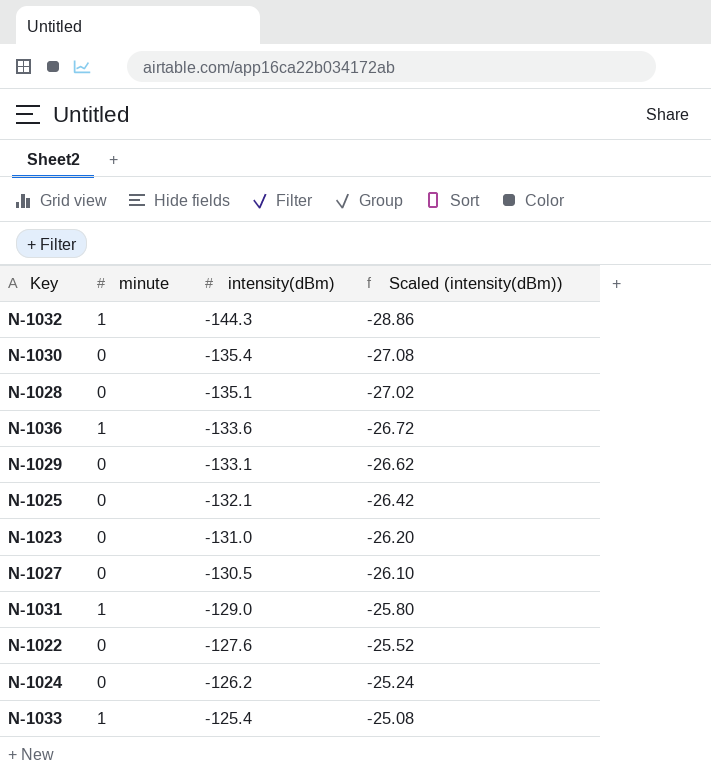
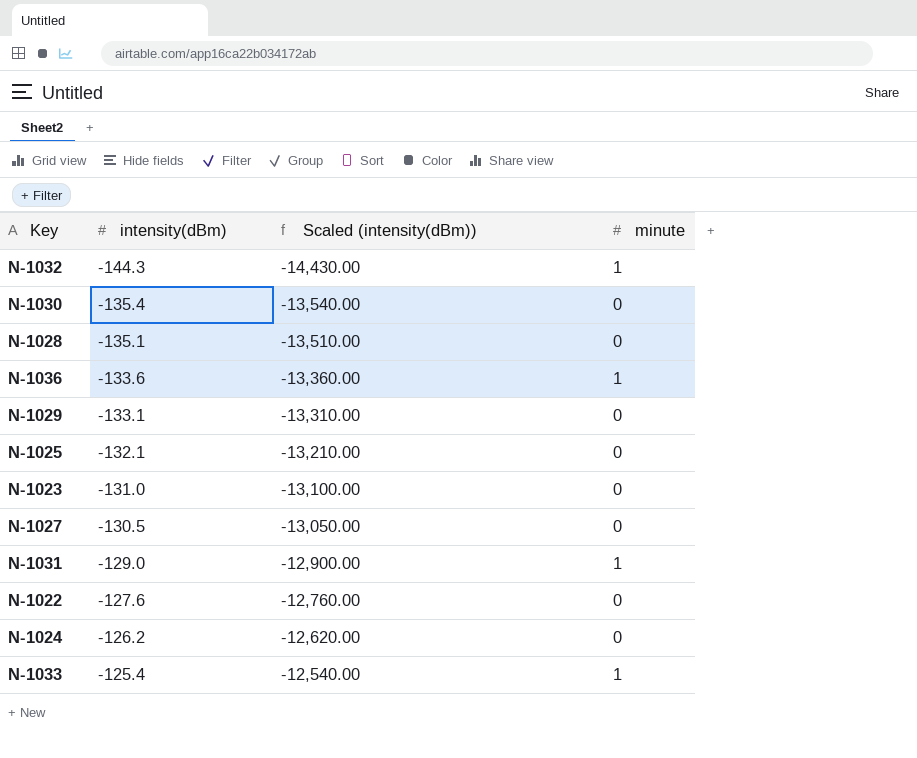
column Scaled (intensity(dBm)) | formula: [intensity(dBm)] * 0.2 -> [intensity(dBm)] * 100
column minute | position: 2 -> 4

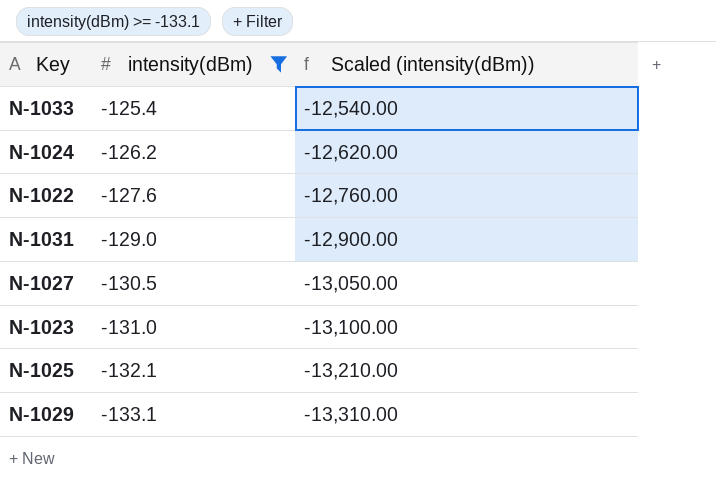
filter: none -> intensity(dBm) >= -133.1
row order: intensity(dBm) ascending -> intensity(dBm) descending
column minute | position: 4 -> none

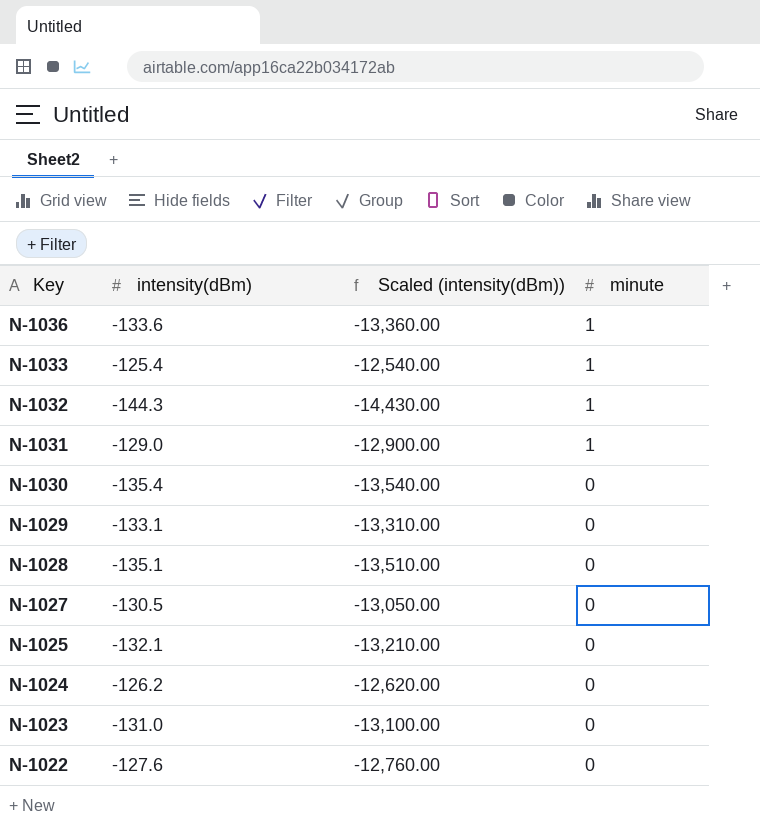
filter: intensity(dBm) >= -133.1 -> none
row order: intensity(dBm) descending -> Key descending
column minute | position: none -> 4

